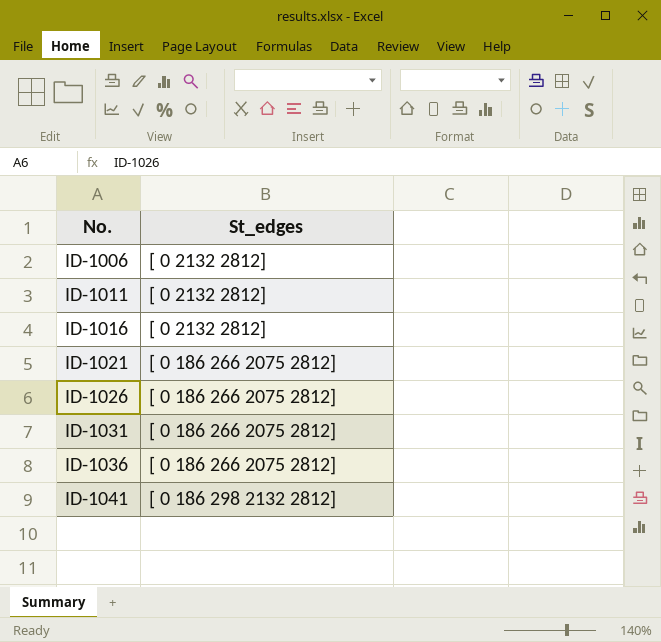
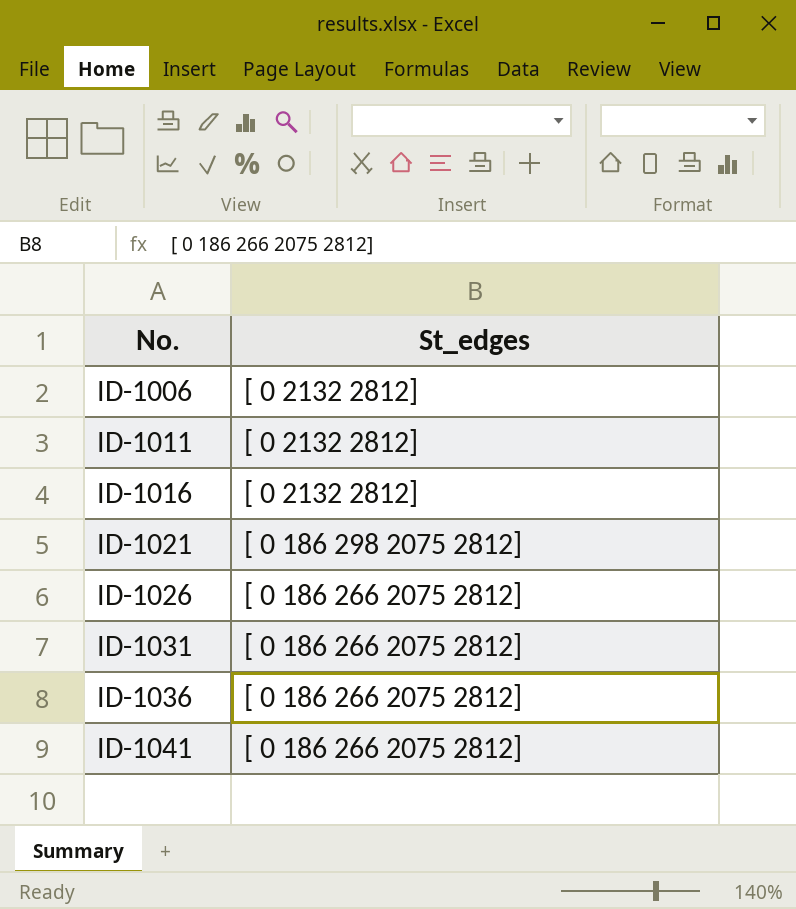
ID-1021 | St_edges: [ 0 186 266 2075 2812] -> [ 0 186 298 2075 2812]
ID-1041 | St_edges: [ 0 186 298 2132 2812] -> [ 0 186 266 2075 2812]

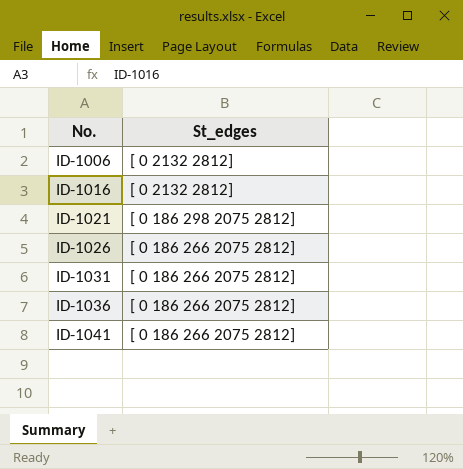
row ID-1011: [ 0 2132 2812] -> none

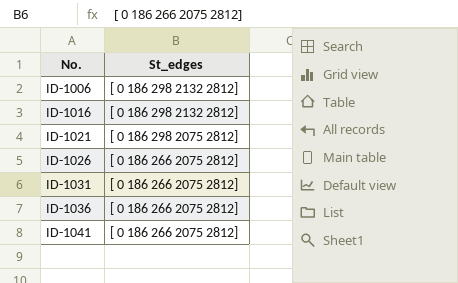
ID-1006 | St_edges: [ 0 2132 2812] -> [ 0 186 298 2132 2812]
ID-1016 | St_edges: [ 0 2132 2812] -> [ 0 186 298 2132 2812]

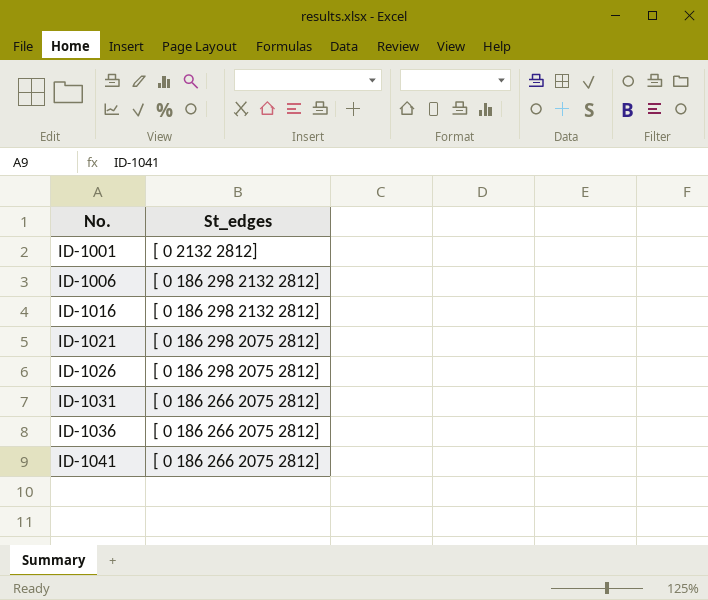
row ID-1001: none -> [ 0 2132 2812]
ID-1026 | St_edges: [ 0 186 266 2075 2812] -> [ 0 186 298 2075 2812]

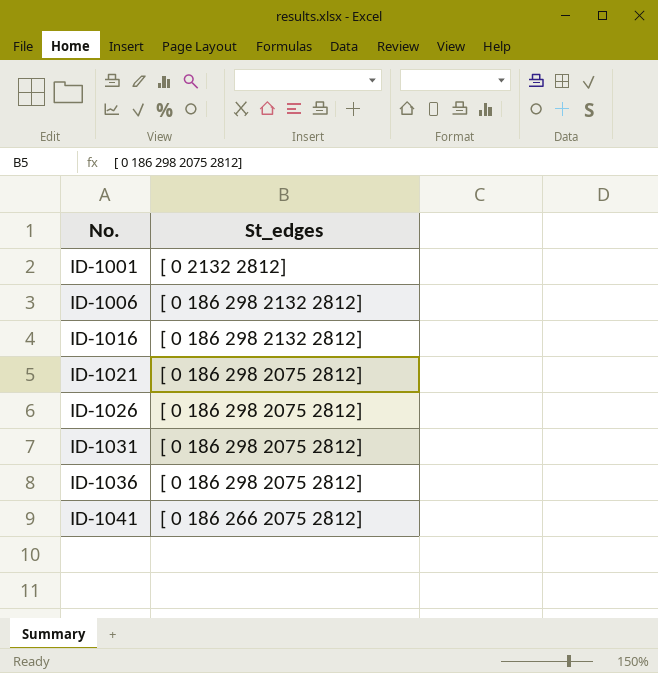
ID-1031 | St_edges: [ 0 186 266 2075 2812] -> [ 0 186 298 2075 2812]
ID-1036 | St_edges: [ 0 186 266 2075 2812] -> [ 0 186 298 2075 2812]

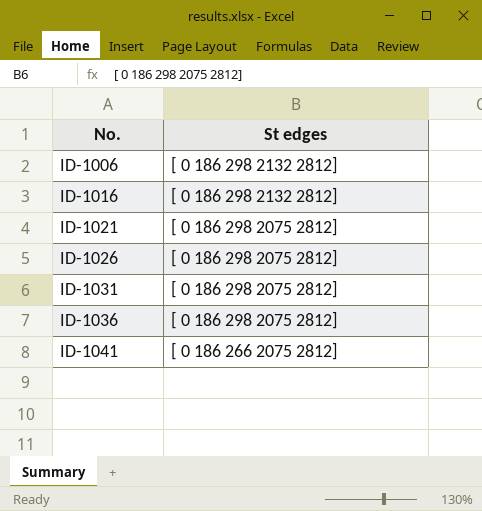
column name: St_edges -> St edges
row ID-1001: [ 0 2132 2812] -> none

